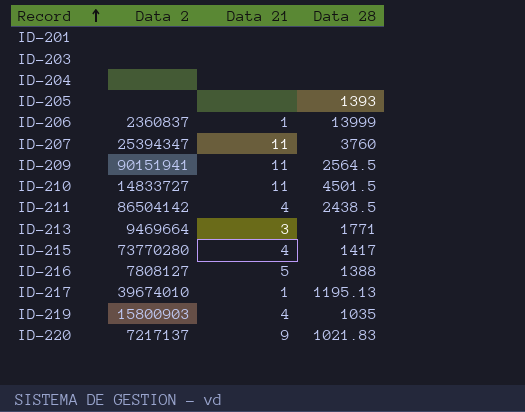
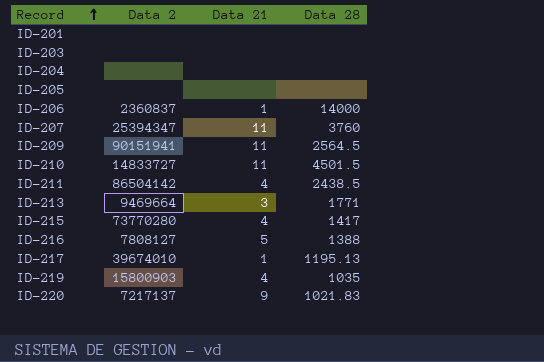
ID-205 | Data 28: 1393 -> none
ID-206 | Data 28: 13999 -> 14000

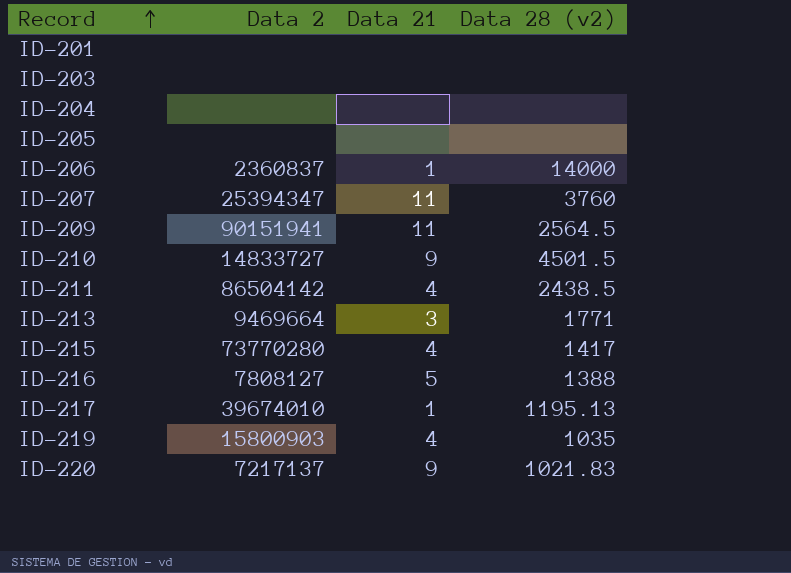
column name: Data 28 -> Data 28 (v2)
ID-210 | Data 21: 11 -> 9

